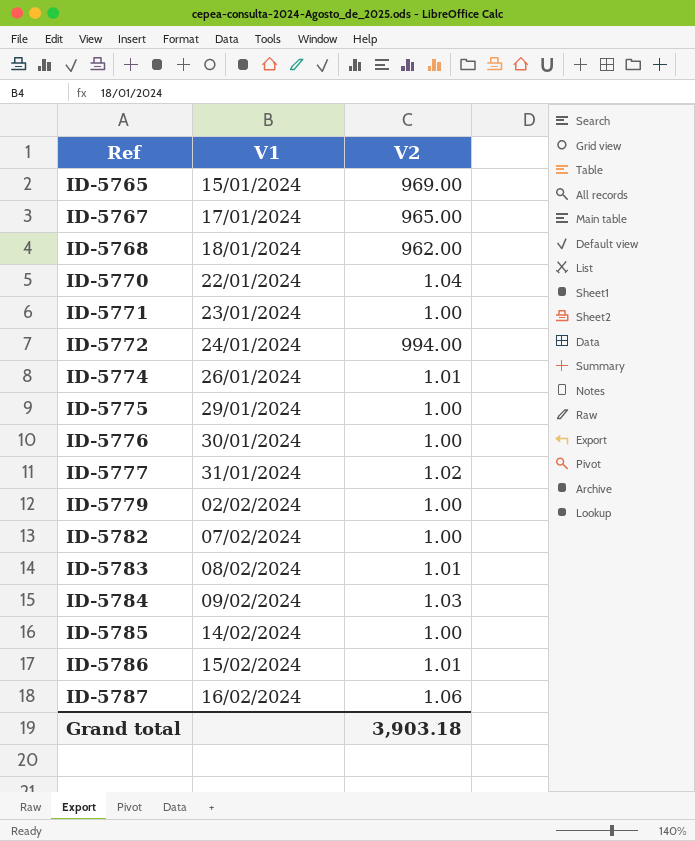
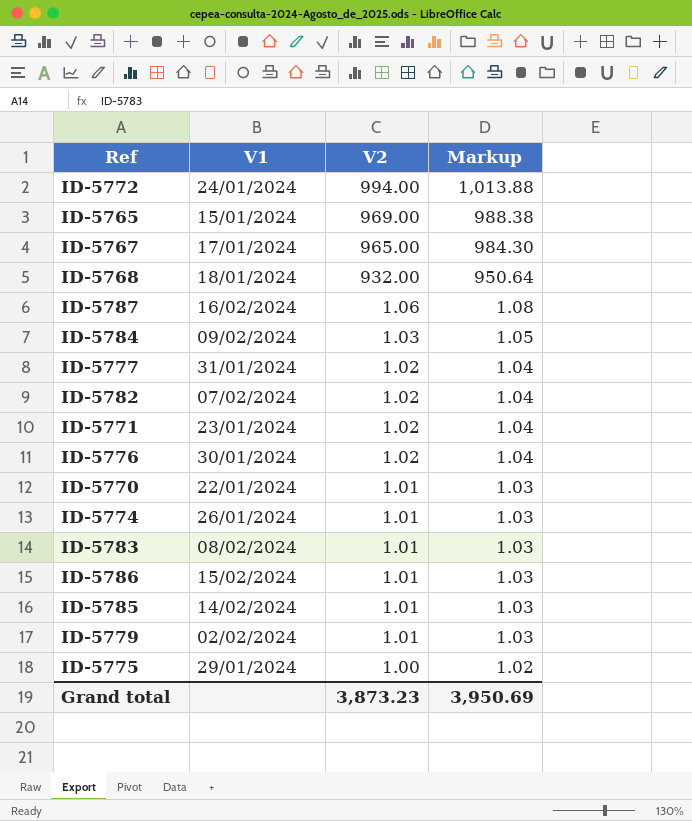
row order: Ref ascending -> V2 descending
column Markup | formula: none -> [V2] * 1.02
ID-5768 | V2: 962.00 -> 932.00
ID-5782 | V2: 1.00 -> 1.02
ID-5771 | V2: 1.00 -> 1.02
ID-5776 | V2: 1.00 -> 1.02
ID-5770 | V2: 1.04 -> 1.01
ID-5785 | V2: 1.00 -> 1.01
ID-5779 | V2: 1.00 -> 1.01
Grand total | V2: 3,903.18 -> 3,873.23

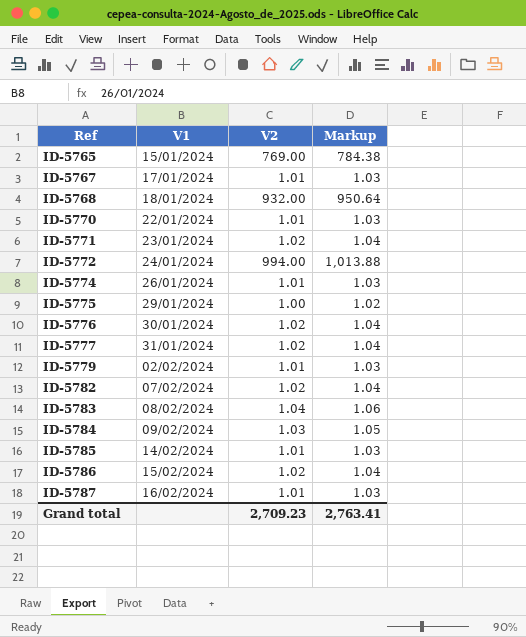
row order: V2 descending -> Ref ascending
ID-5765 | V2: 969.00 -> 769.00
ID-5765 | Markup: 988.38 -> 784.38
ID-5767 | V2: 965.00 -> 1.01
ID-5767 | Markup: 984.30 -> 1.03
ID-5783 | V2: 1.01 -> 1.04
ID-5783 | Markup: 1.03 -> 1.06
ID-5786 | V2: 1.01 -> 1.02
ID-5786 | Markup: 1.03 -> 1.04
ID-5787 | V2: 1.06 -> 1.01
ID-5787 | Markup: 1.08 -> 1.03
Grand total | V2: 3,873.23 -> 2,709.23
Grand total | Markup: 3,950.69 -> 2,763.41

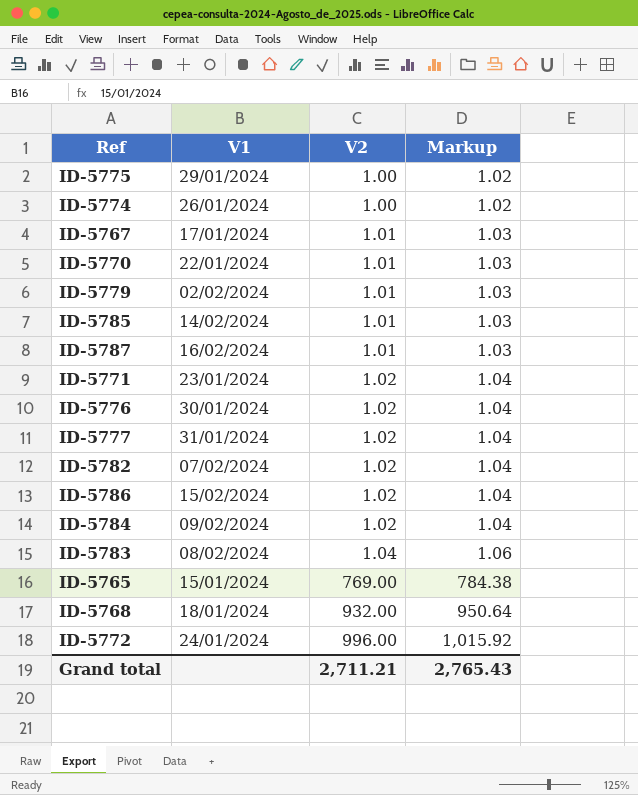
row order: Ref ascending -> V2 ascending
ID-5774 | V2: 1.01 -> 1.00
ID-5774 | Markup: 1.03 -> 1.02
ID-5784 | V2: 1.03 -> 1.02
ID-5784 | Markup: 1.05 -> 1.04
ID-5772 | V2: 994.00 -> 996.00
ID-5772 | Markup: 1,013.88 -> 1,015.92
Grand total | V2: 2,709.23 -> 2,711.21
Grand total | Markup: 2,763.41 -> 2,765.43

